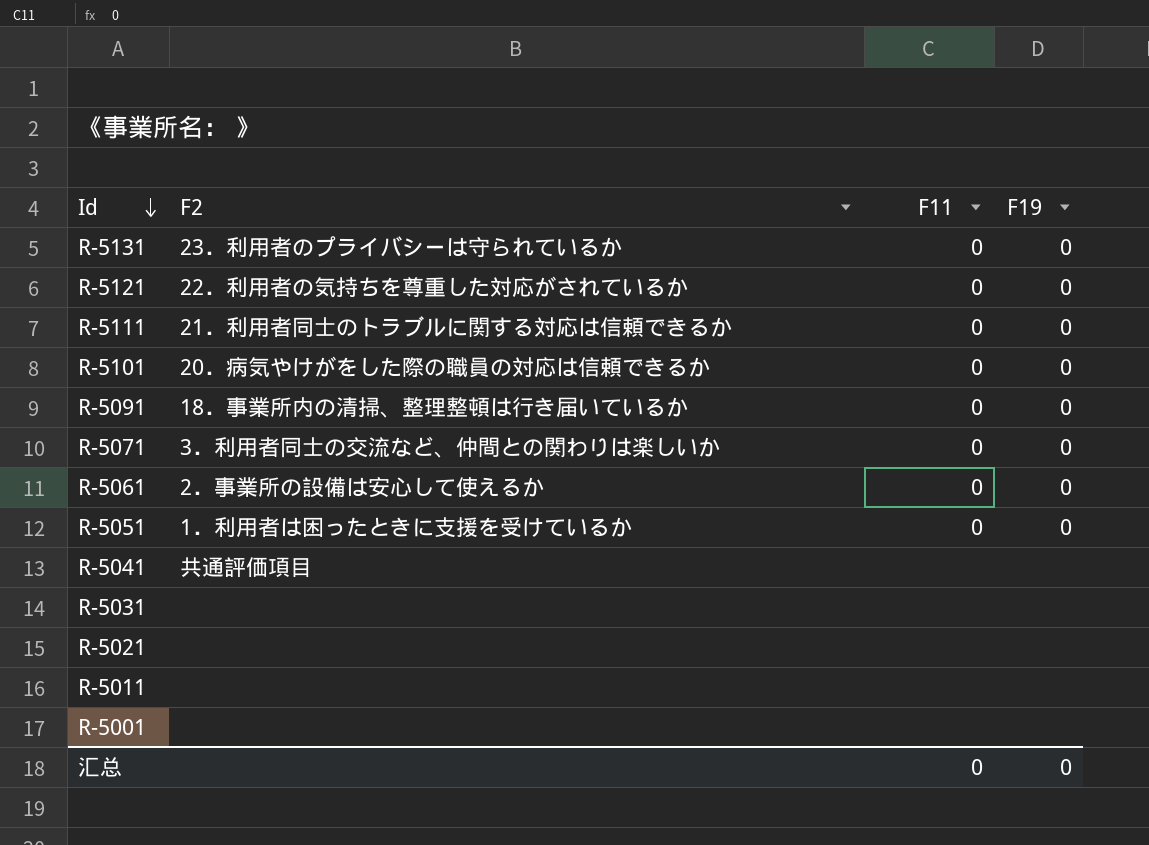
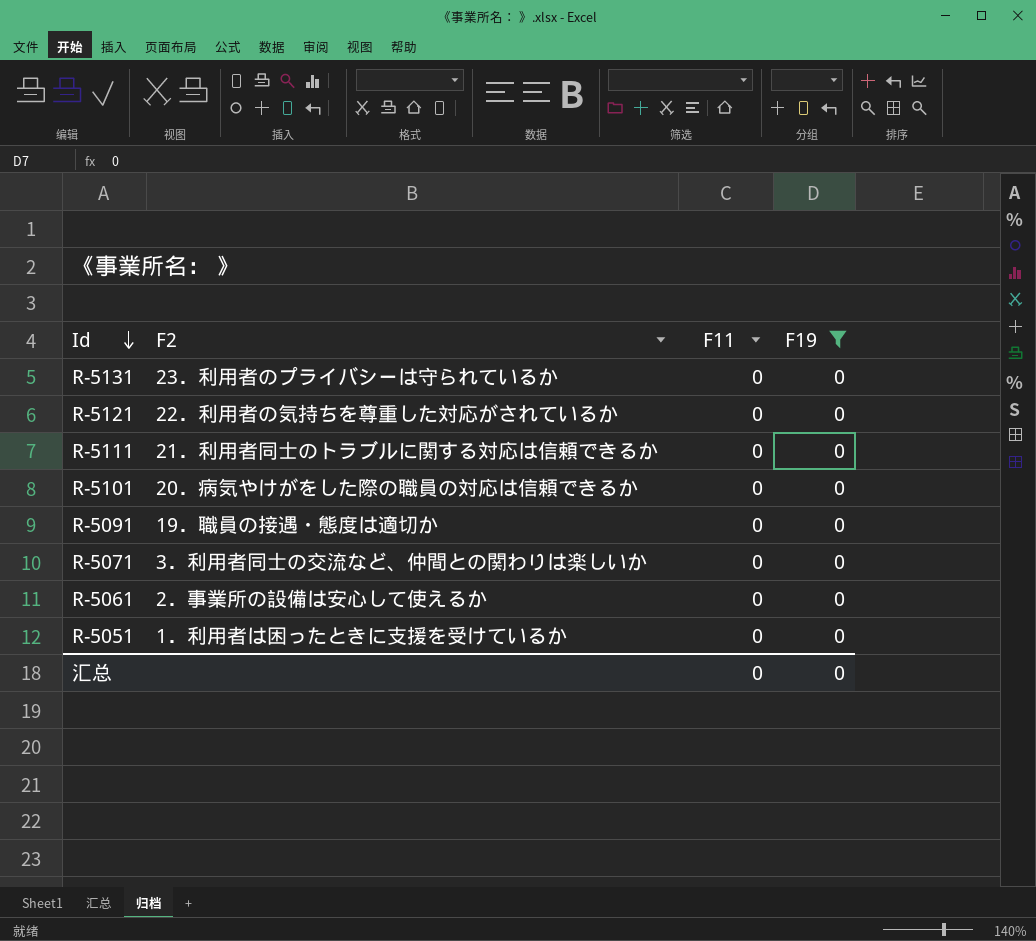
filter: none -> F19 = 0
R-5091 | F2: 18．事業所内の清掃、整理整頓は行き届いているか -> 19．職員の接遇・態度は適切か

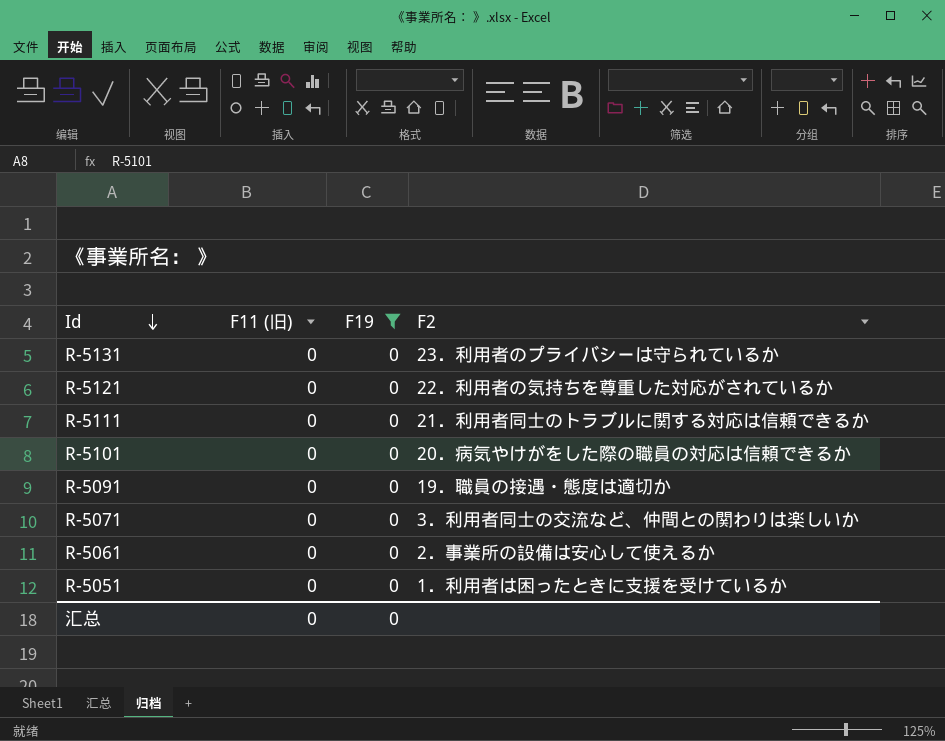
column name: F11 -> F11 (旧)
column F2 | position: 2 -> 4

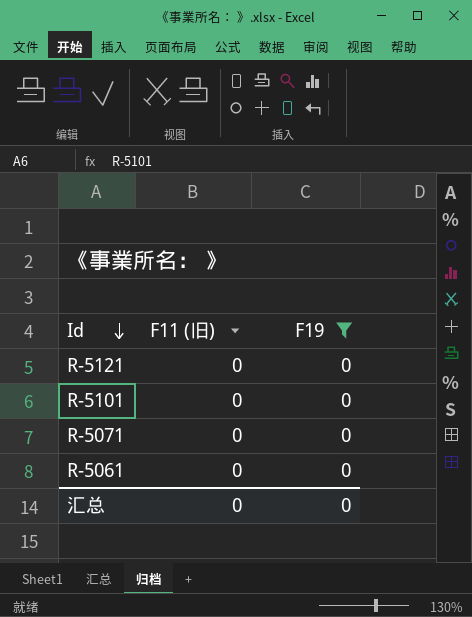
column F2 | position: 4 -> none
row R-5131: 0 | 0 | 23．利用者のプライバシーは守られているか -> none
row R-5111: 0 | 0 | 21．利用者同士のトラブルに関する対応は信頼できるか -> none
row R-5091: 0 | 0 | 19．職員の接遇・態度は適切か -> none
row R-5051: 0 | 0 | 1．利用者は困ったときに支援を受けているか -> none

